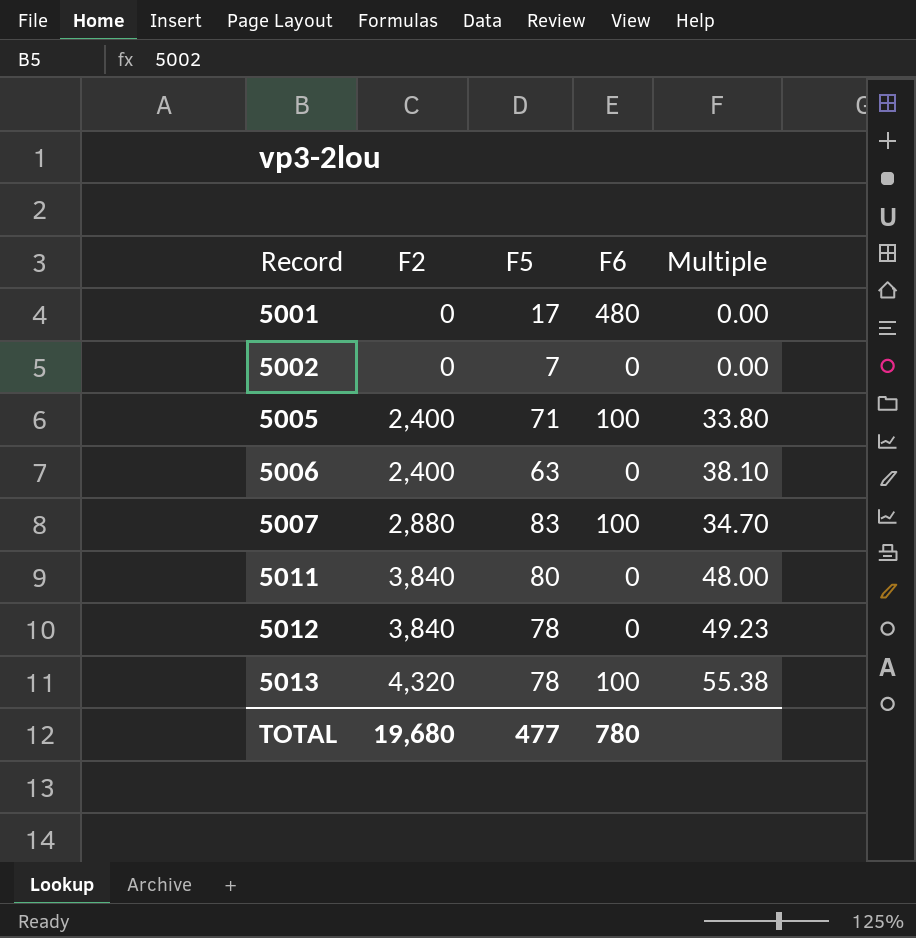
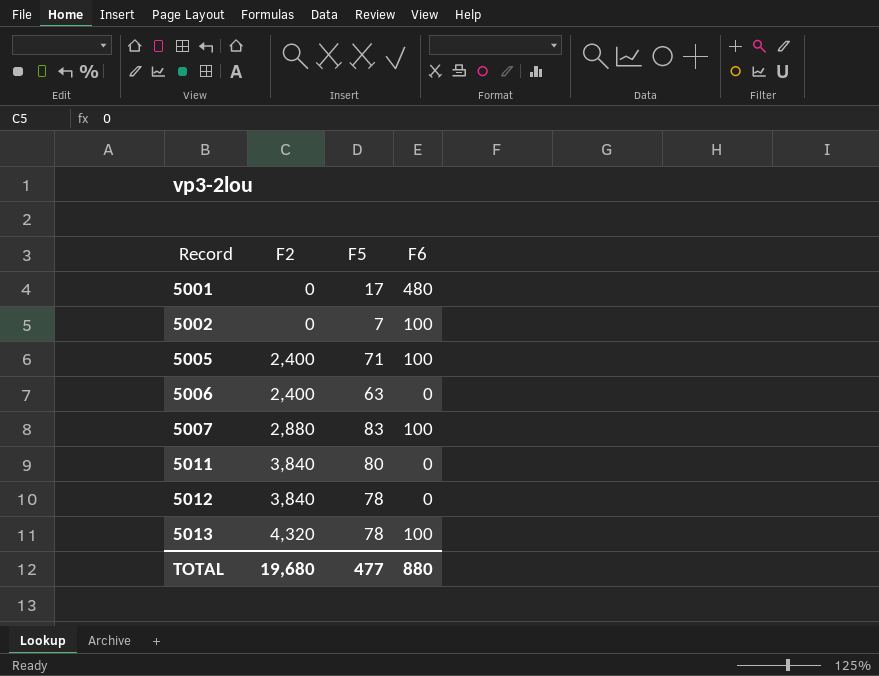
column Multiple | formula: [F2] / [F5] -> none
5002 | F6: 0 -> 100
TOTAL | F6: 780 -> 880

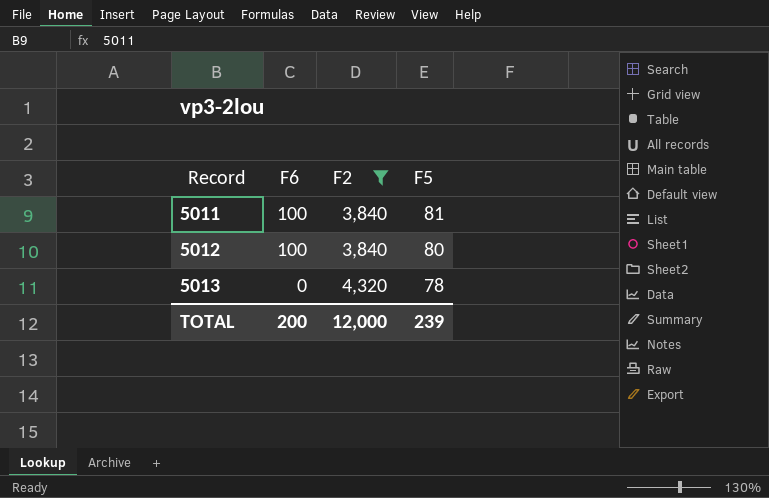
filter: none -> F2 >= 3,840
column F6 | position: 4 -> 2
5011 | F6: 0 -> 100
5011 | F5: 80 -> 81
5012 | F6: 0 -> 100
5012 | F5: 78 -> 80
5013 | F6: 100 -> 0
TOTAL | F6: 880 -> 200
TOTAL | F2: 19,680 -> 12,000
TOTAL | F5: 477 -> 239

